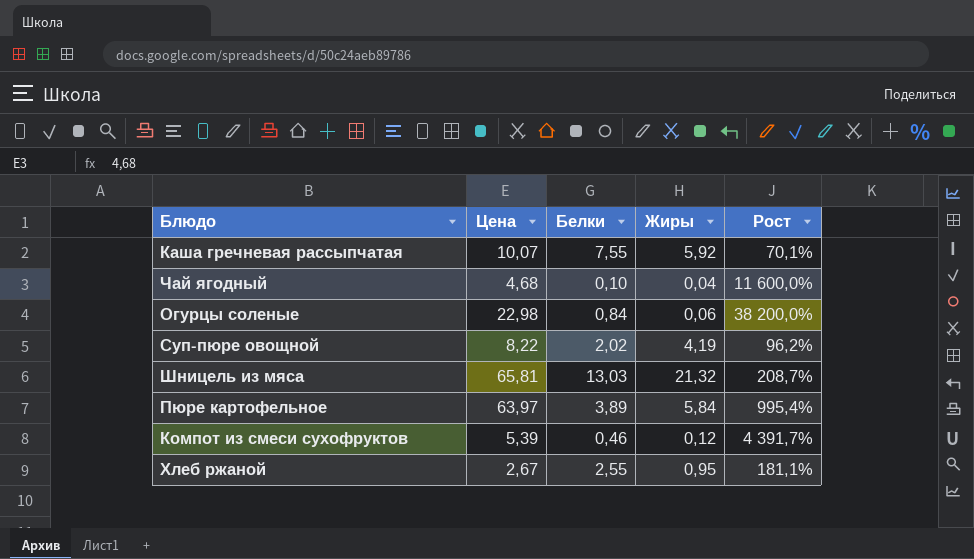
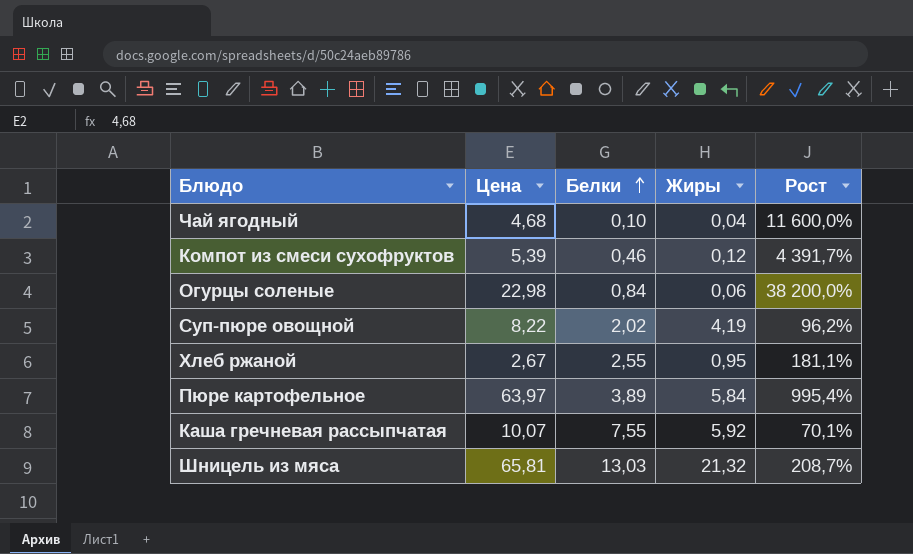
row order: none -> Белки ascending

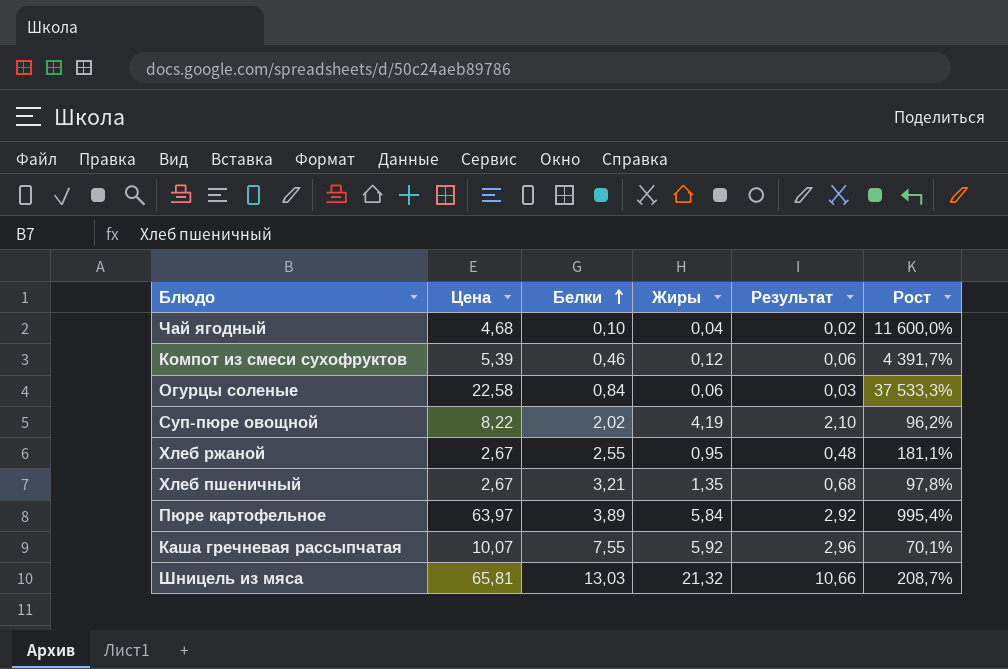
column Результат | formula: none -> [Жиры] * 0,5
Огурцы соленые | Цена: 22,98 -> 22,58
Огурцы соленые | Рост: 38 200,0% -> 37 533,3%
row Хлеб пшеничный: none -> 2,67 | 3,21 | 1,35 | 0,68 | 97,8%

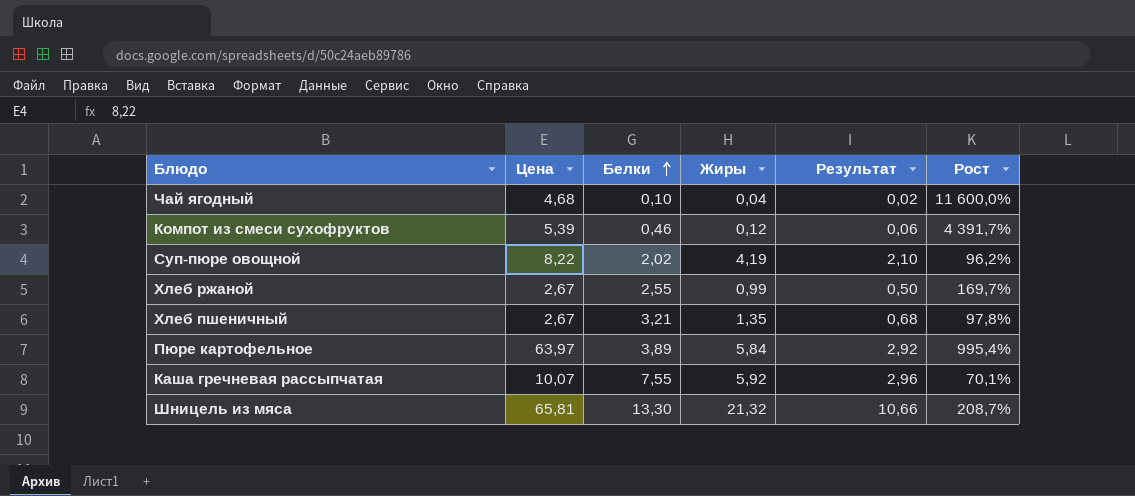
row Огурцы соленые: 22,58 | 0,84 | 0,06 | 0,03 | 37 533,3% -> none
Хлеб ржаной | Жиры: 0,95 -> 0,99
Хлеб ржаной | Результат: 0,48 -> 0,50
Хлеб ржаной | Рост: 181,1% -> 169,7%
Шницель из мяса | Белки: 13,03 -> 13,30

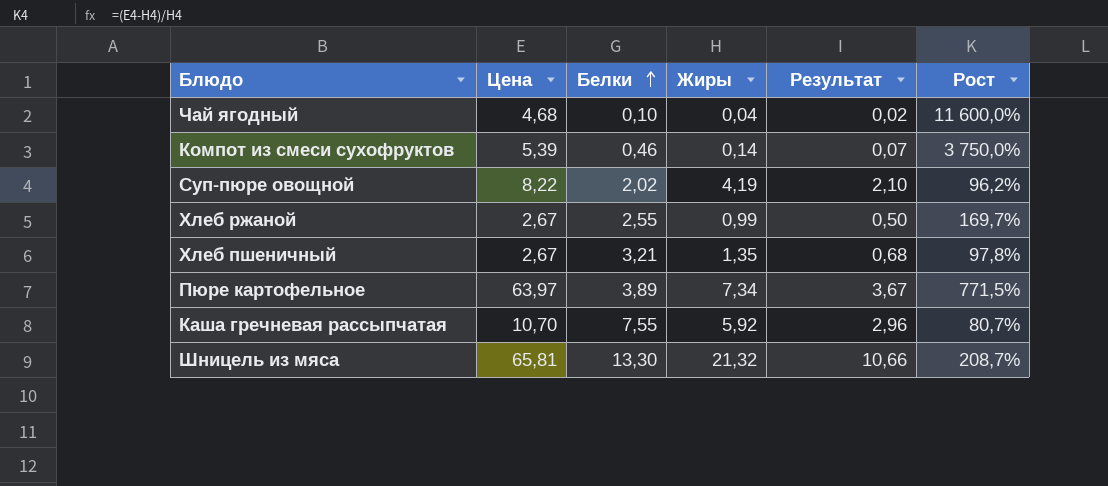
Компот из смеси сухофруктов | Жиры: 0,12 -> 0,14
Компот из смеси сухофруктов | Результат: 0,06 -> 0,07
Компот из смеси сухофруктов | Рост: 4 391,7% -> 3 750,0%
Пюре картофельное | Жиры: 5,84 -> 7,34
Пюре картофельное | Результат: 2,92 -> 3,67
Пюре картофельное | Рост: 995,4% -> 771,5%
Каша гречневая рассыпчатая | Цена: 10,07 -> 10,70
Каша гречневая рассыпчатая | Рост: 70,1% -> 80,7%

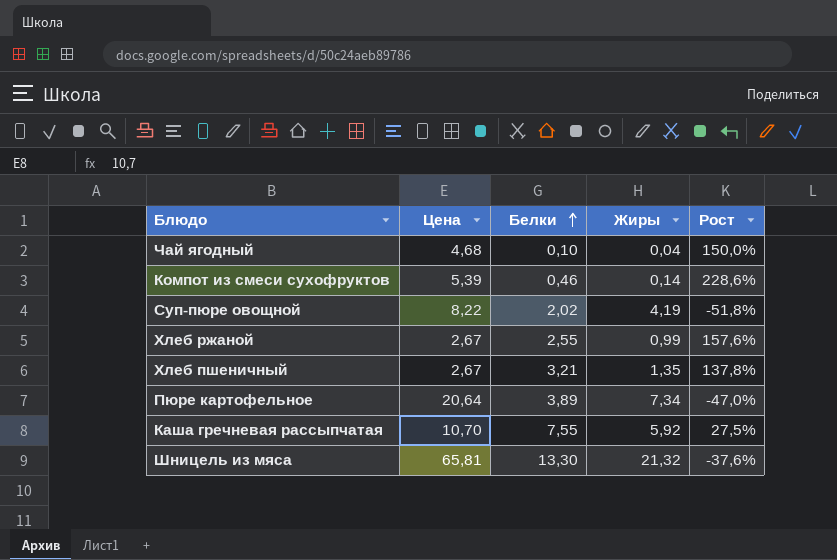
column Результат | formula: [Жиры] * 0,5 -> none
column Рост | formula: ([Цена] - [Жиры]) / [Жиры] -> ([Белки] - [Жиры]) / [Жиры]
Пюре картофельное | Цена: 63,97 -> 20,64

